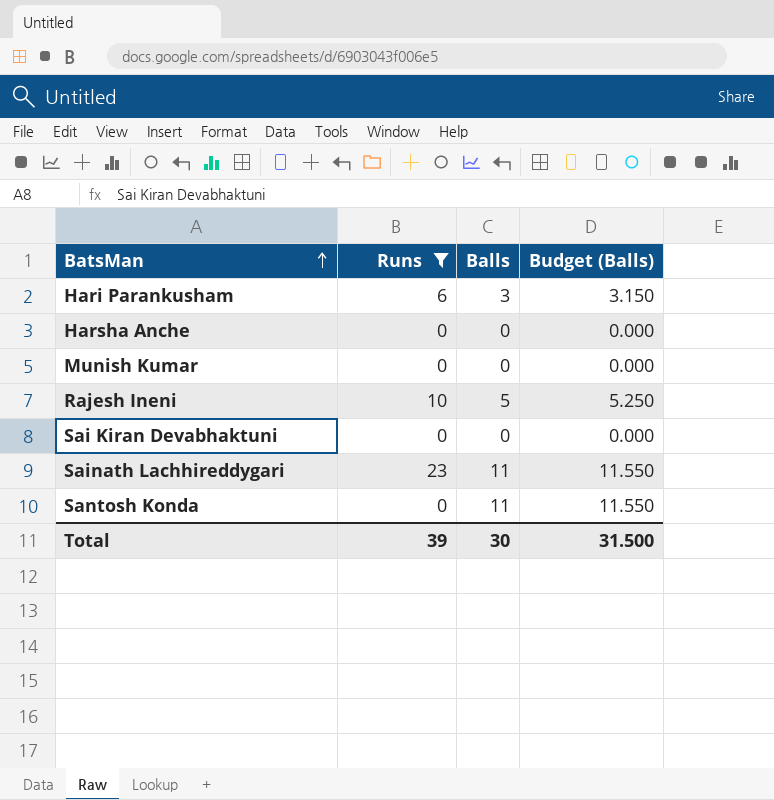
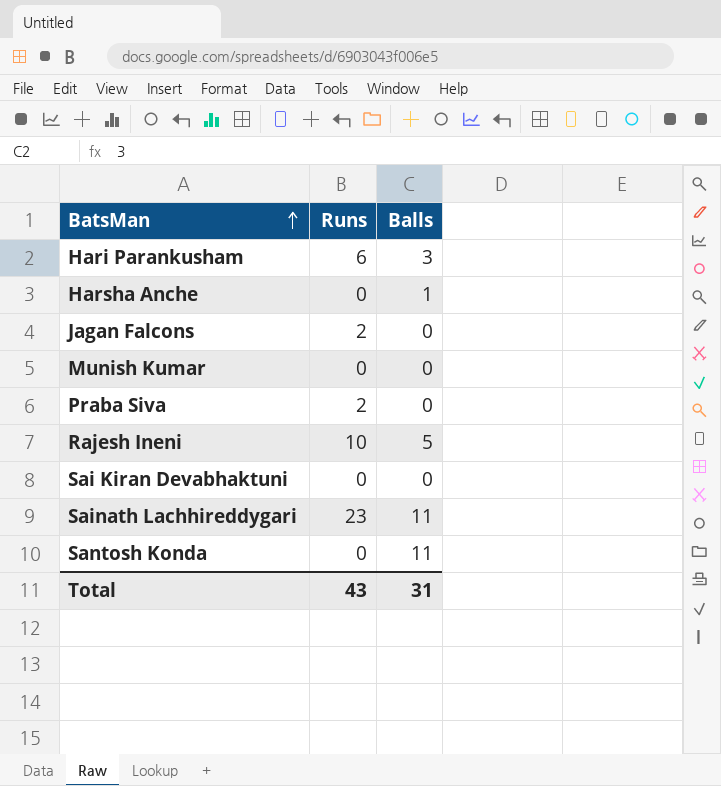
filter: Runs != 2 -> none
column Budget (Balls) | formula: [Balls] * 1.05 -> none
Harsha Anche | Balls: 0 -> 1
Total | Runs: 39 -> 43
Total | Balls: 30 -> 31

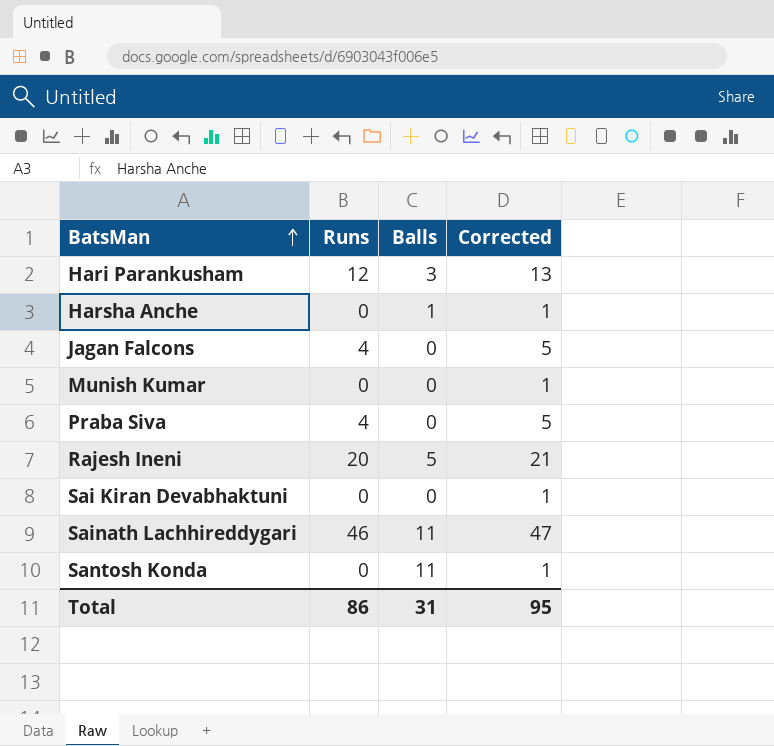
column Corrected | formula: none -> [Runs] + 1
Hari Parankusham | Runs: 6 -> 12
Jagan Falcons | Runs: 2 -> 4
Praba Siva | Runs: 2 -> 4
Rajesh Ineni | Runs: 10 -> 20
Sainath Lachhireddygari | Runs: 23 -> 46
Total | Runs: 43 -> 86

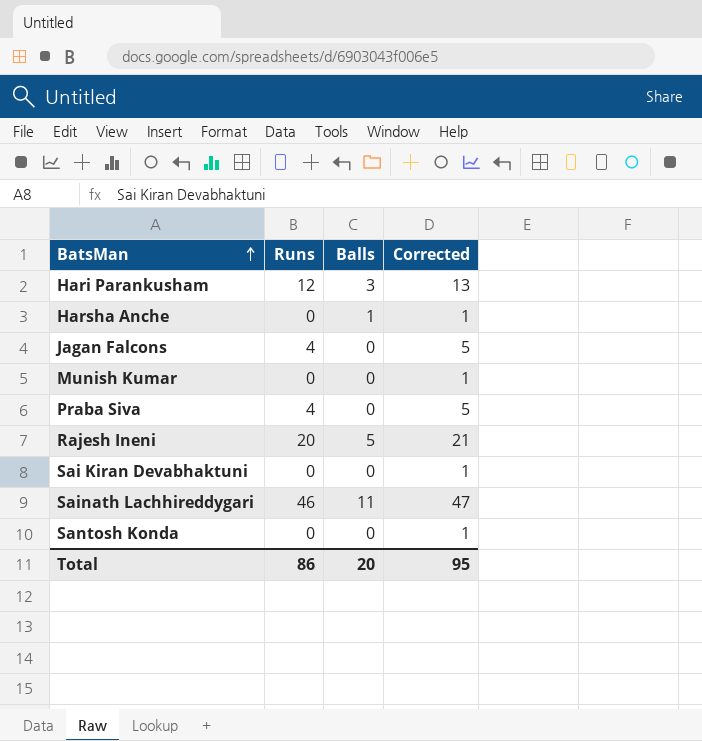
Santosh Konda | Balls: 11 -> 0
Total | Balls: 31 -> 20

